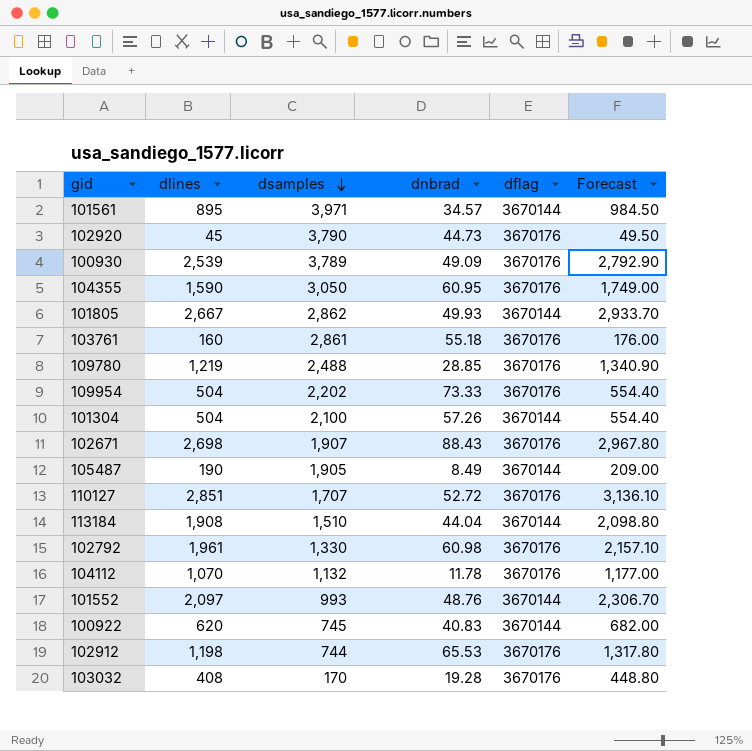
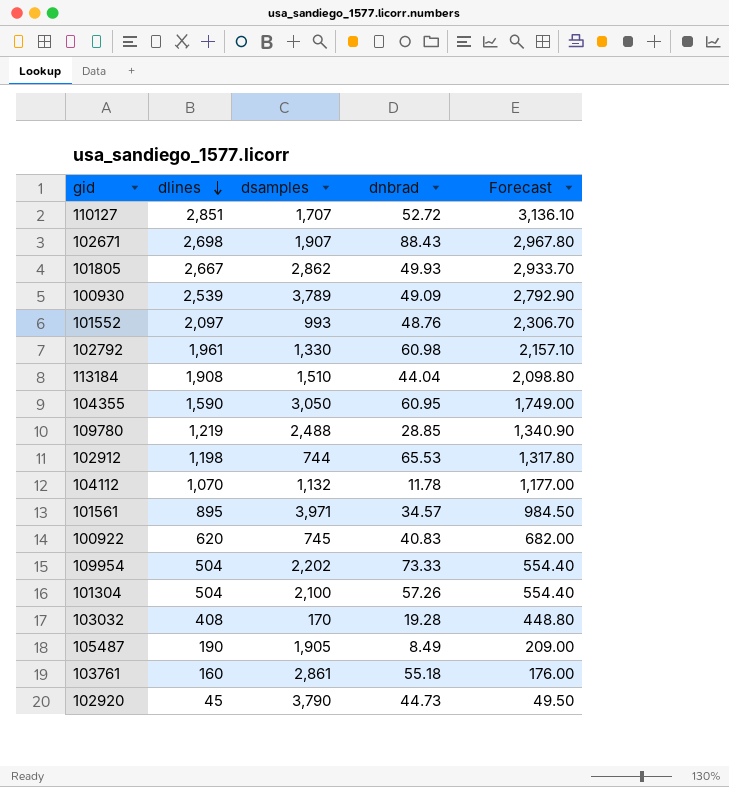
row order: dsamples descending -> dlines descending
column dflag | position: 5 -> none

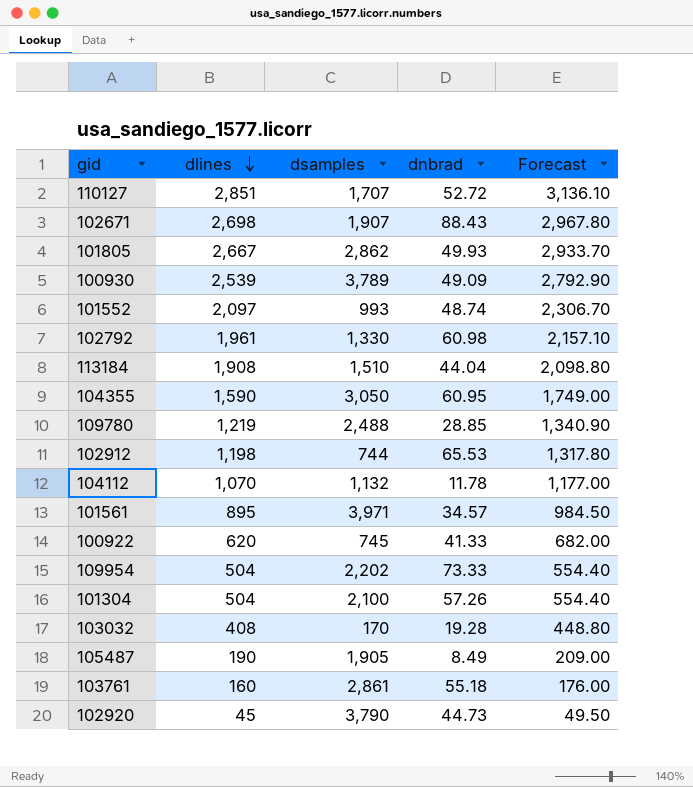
101552 | dnbrad: 48.76 -> 48.74
100922 | dnbrad: 40.83 -> 41.33

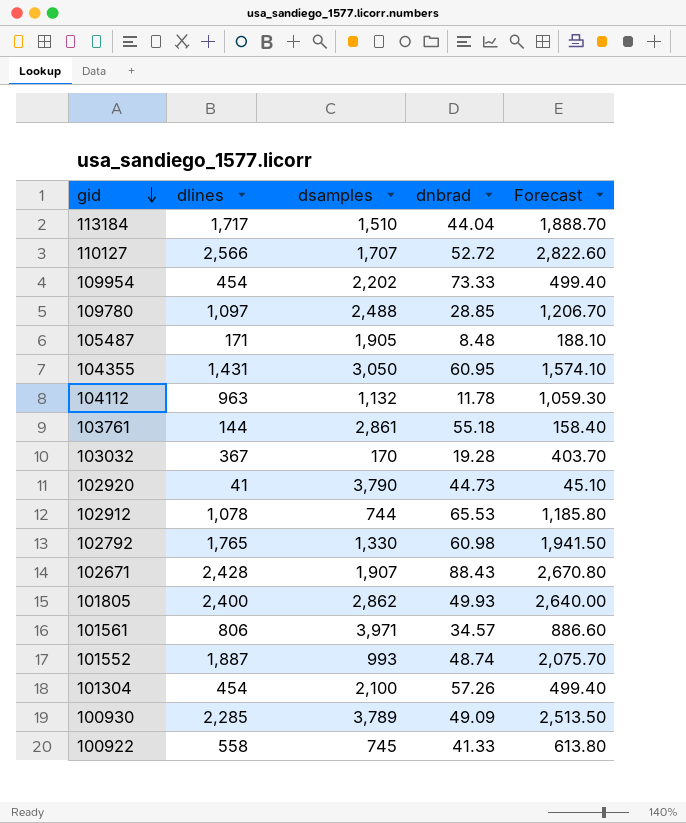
row order: dlines descending -> gid descending
113184 | dlines: 1,908 -> 1,717
113184 | Forecast: 2,098.80 -> 1,888.70
110127 | dlines: 2,851 -> 2,566
110127 | Forecast: 3,136.10 -> 2,822.60
109954 | dlines: 504 -> 454
109954 | Forecast: 554.40 -> 499.40
109780 | dlines: 1,219 -> 1,097
109780 | Forecast: 1,340.90 -> 1,206.70
105487 | dlines: 190 -> 171
105487 | dnbrad: 8.49 -> 8.48
105487 | Forecast: 209.00 -> 188.10
104355 | dlines: 1,590 -> 1,431
104355 | Forecast: 1,749.00 -> 1,574.10
104112 | dlines: 1,070 -> 963
104112 | Forecast: 1,177.00 -> 1,059.30
103761 | dlines: 160 -> 144
103761 | Forecast: 176.00 -> 158.40
103032 | dlines: 408 -> 367
103032 | Forecast: 448.80 -> 403.70
102920 | dlines: 45 -> 41
102920 | Forecast: 49.50 -> 45.10
102912 | dlines: 1,198 -> 1,078
102912 | Forecast: 1,317.80 -> 1,185.80
102792 | dlines: 1,961 -> 1,765
102792 | Forecast: 2,157.10 -> 1,941.50
102671 | dlines: 2,698 -> 2,428
102671 | Forecast: 2,967.80 -> 2,670.80
101805 | dlines: 2,667 -> 2,400
101805 | Forecast: 2,933.70 -> 2,640.00
101561 | dlines: 895 -> 806
101561 | Forecast: 984.50 -> 886.60
101552 | dlines: 2,097 -> 1,887
101552 | Forecast: 2,306.70 -> 2,075.70
101304 | dlines: 504 -> 454
101304 | Forecast: 554.40 -> 499.40
100930 | dlines: 2,539 -> 2,285
100930 | Forecast: 2,792.90 -> 2,513.50
100922 | dlines: 620 -> 558
100922 | Forecast: 682.00 -> 613.80

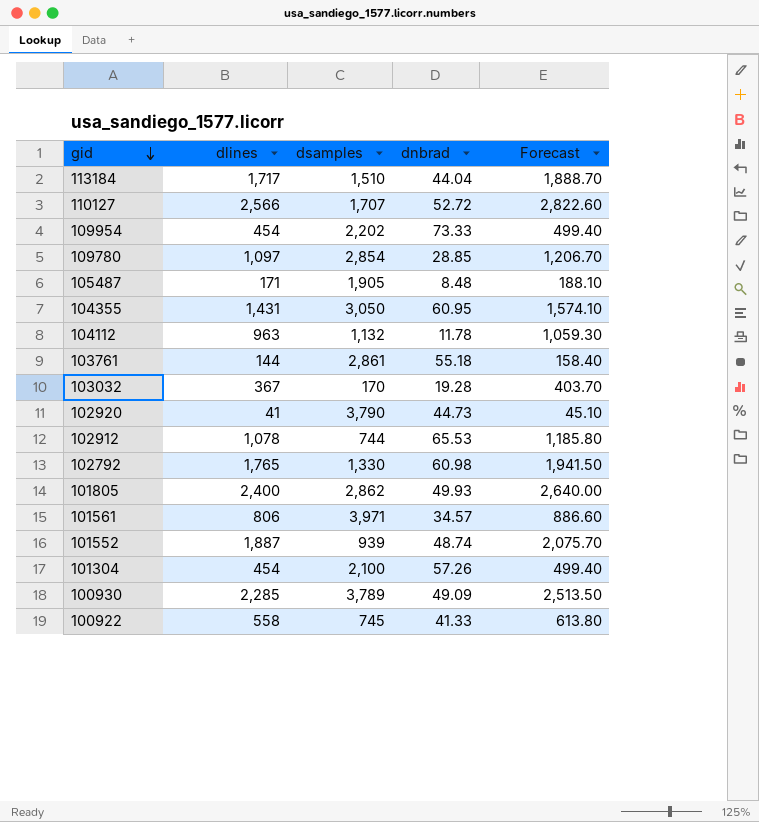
row 102671: 2,428 | 1,907 | 88.43 | 2,670.80 -> none
109780 | dsamples: 2,488 -> 2,854
101552 | dsamples: 993 -> 939

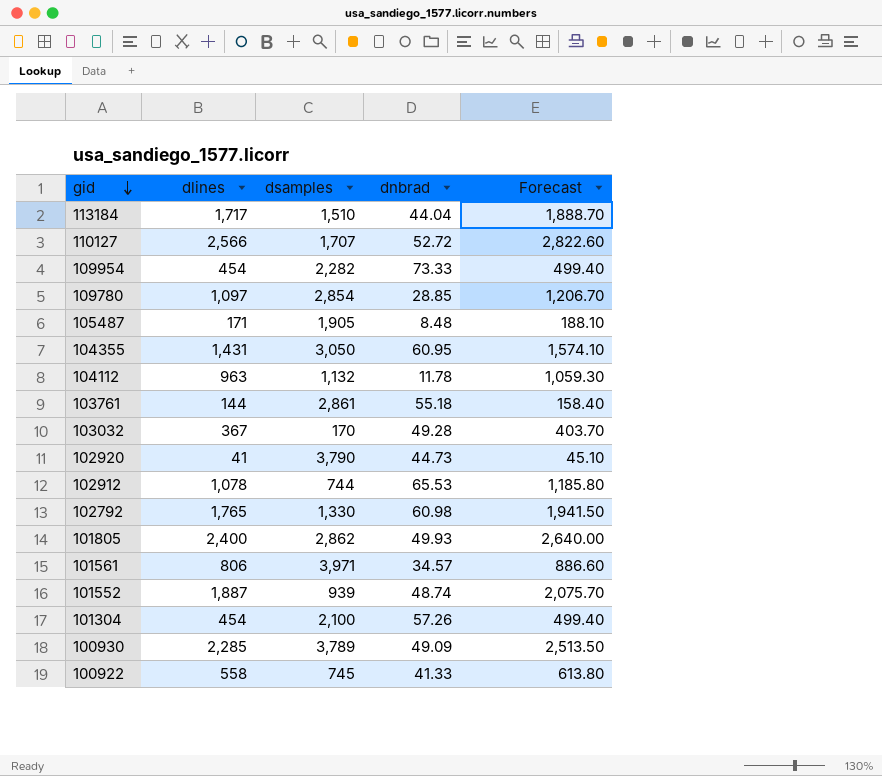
109954 | dsamples: 2,202 -> 2,282
103032 | dnbrad: 19.28 -> 49.28

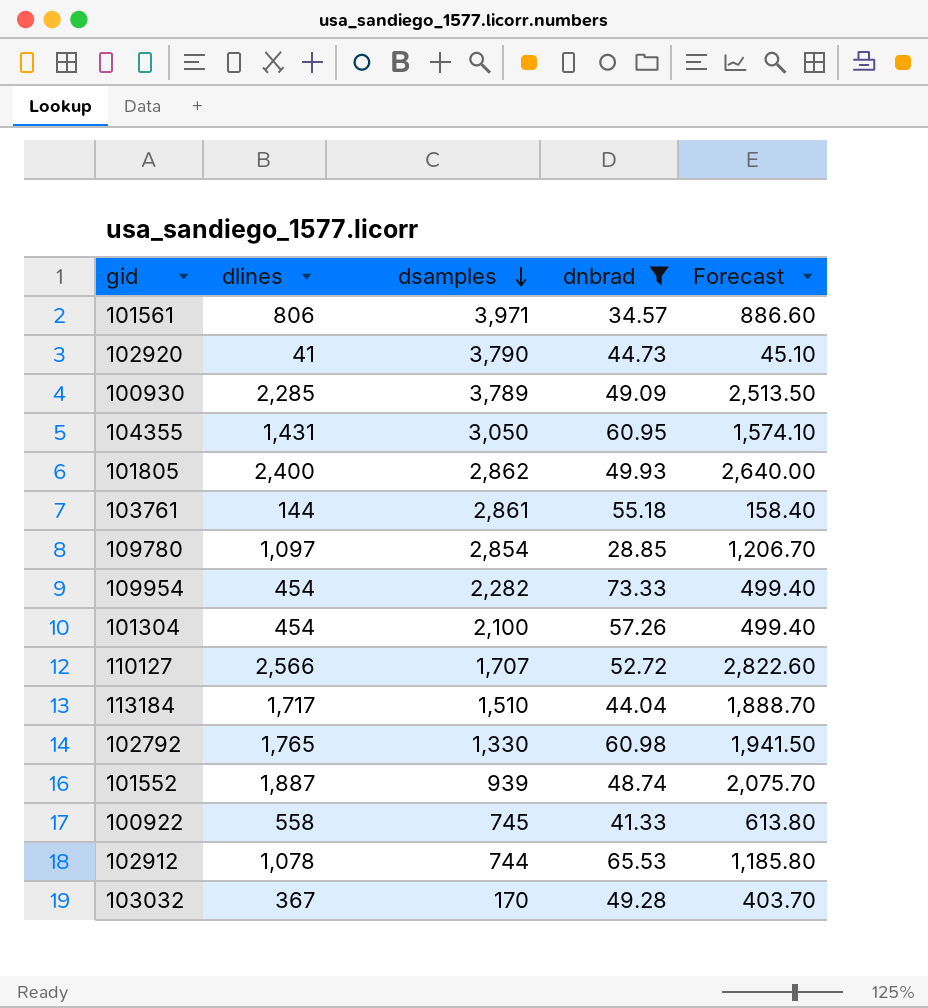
filter: none -> dnbrad >= 28.85
row order: gid descending -> dsamples descending

